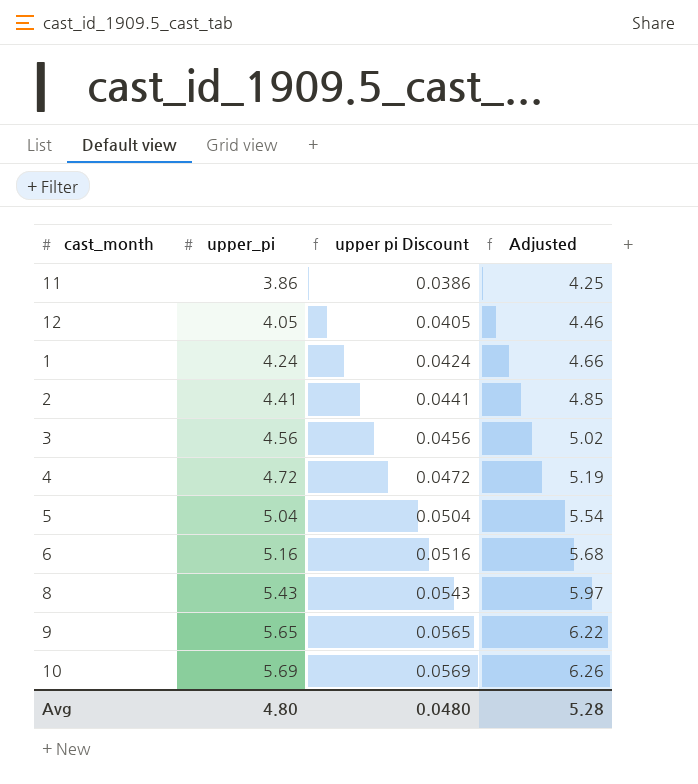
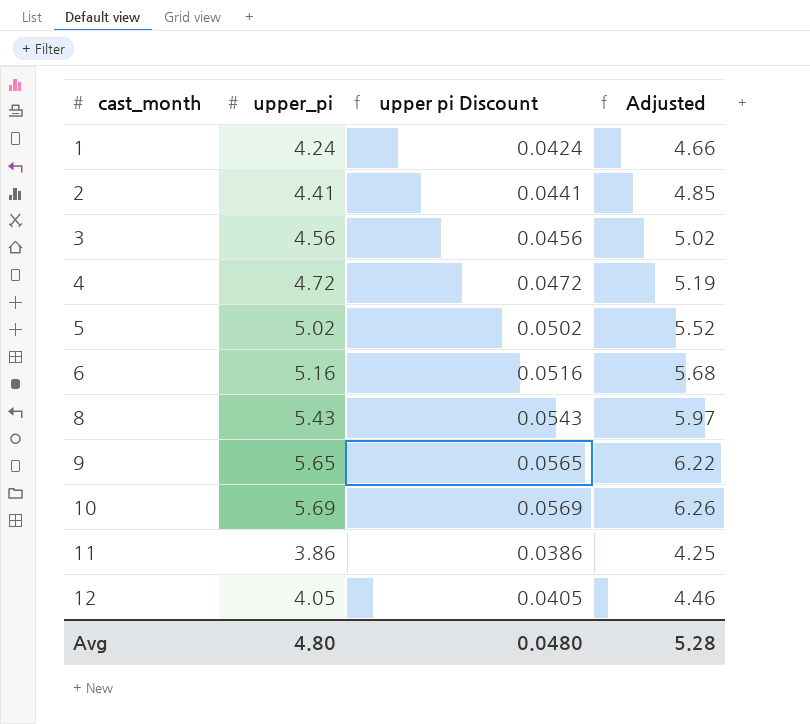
row order: upper_pi ascending -> cast_month ascending
5 | upper_pi: 5.04 -> 5.02
5 | upper pi Discount: 0.0504 -> 0.0502
5 | Adjusted: 5.54 -> 5.52

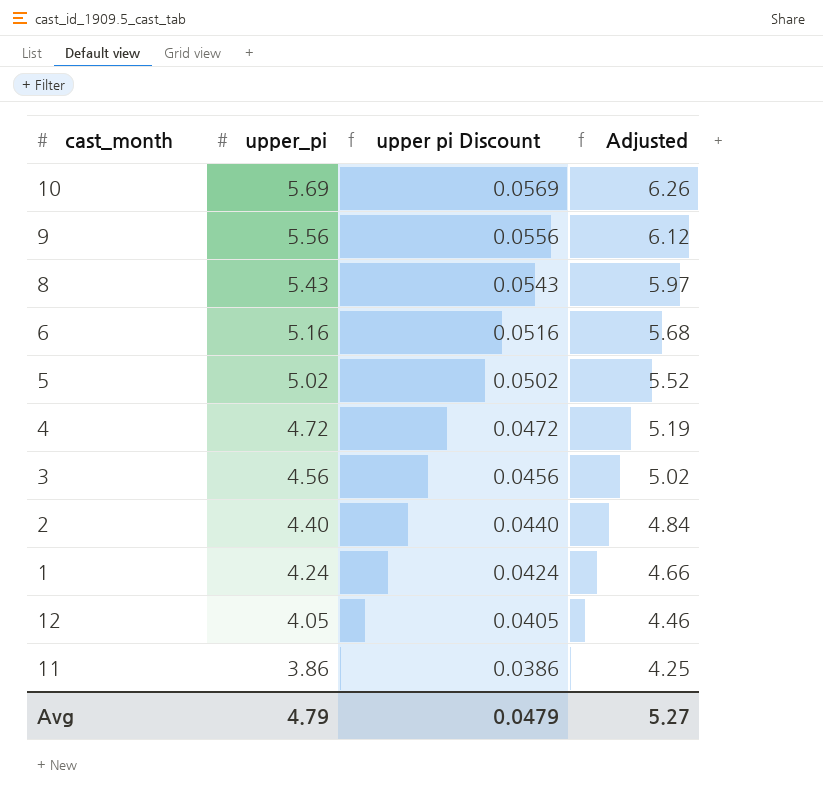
row order: cast_month ascending -> upper_pi descending
9 | upper_pi: 5.65 -> 5.56
9 | upper pi Discount: 0.0565 -> 0.0556
9 | Adjusted: 6.22 -> 6.12
2 | upper_pi: 4.41 -> 4.40
2 | upper pi Discount: 0.0441 -> 0.0440
2 | Adjusted: 4.85 -> 4.84
Avg | upper_pi: 4.80 -> 4.79
Avg | upper pi Discount: 0.0480 -> 0.0479
Avg | Adjusted: 5.28 -> 5.27

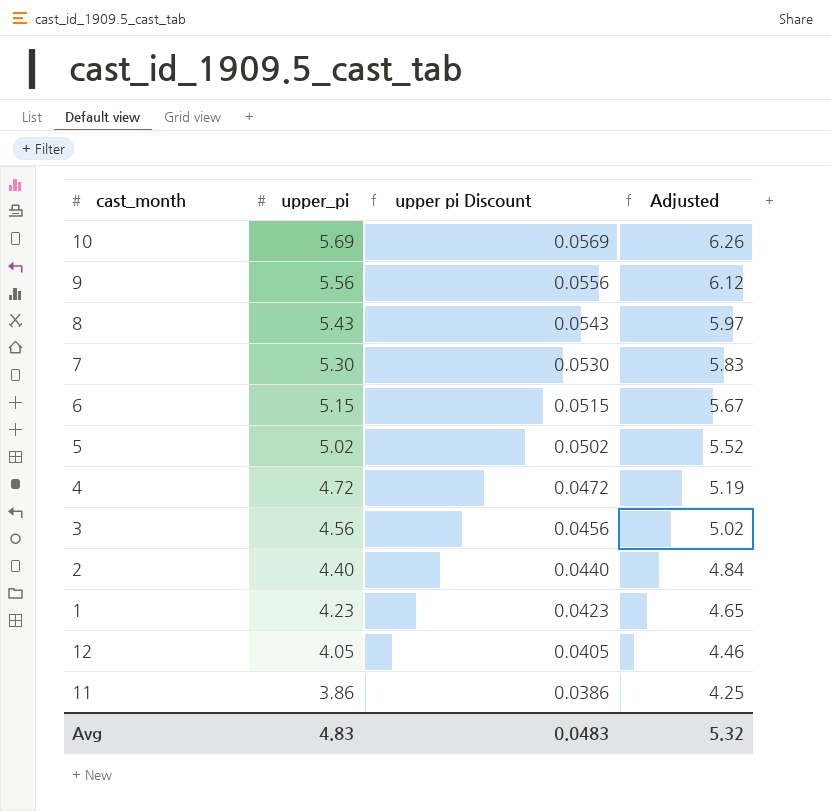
row 7: none -> 5.30 | 0.0530 | 5.83
6 | upper_pi: 5.16 -> 5.15
6 | upper pi Discount: 0.0516 -> 0.0515
6 | Adjusted: 5.68 -> 5.67
1 | upper_pi: 4.24 -> 4.23
1 | upper pi Discount: 0.0424 -> 0.0423
1 | Adjusted: 4.66 -> 4.65
Avg | upper_pi: 4.79 -> 4.83
Avg | upper pi Discount: 0.0479 -> 0.0483
Avg | Adjusted: 5.27 -> 5.32

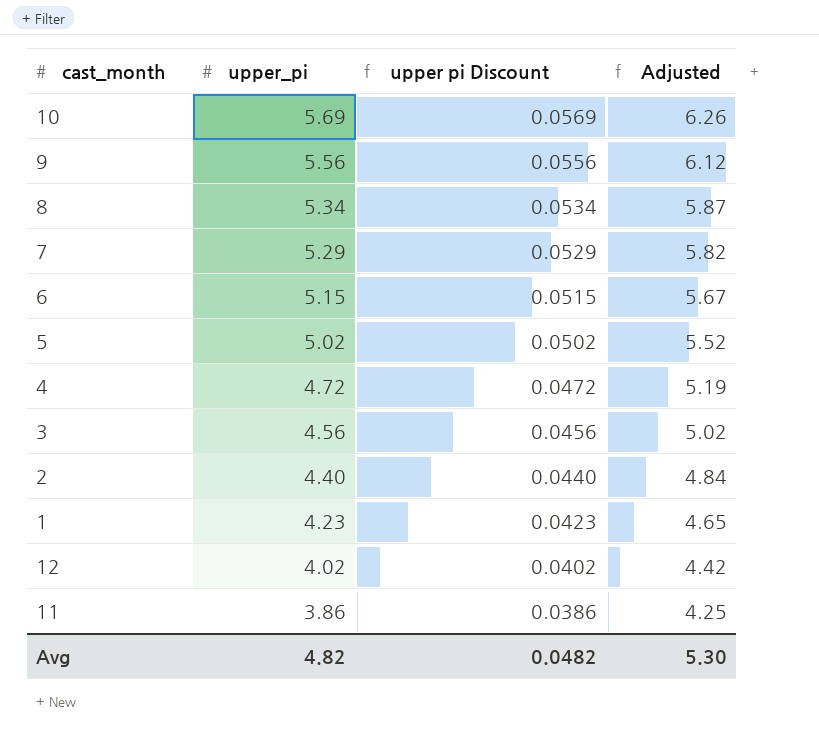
8 | upper_pi: 5.43 -> 5.34
8 | upper pi Discount: 0.0543 -> 0.0534
8 | Adjusted: 5.97 -> 5.87
7 | upper_pi: 5.30 -> 5.29
7 | upper pi Discount: 0.0530 -> 0.0529
7 | Adjusted: 5.83 -> 5.82
12 | upper_pi: 4.05 -> 4.02
12 | upper pi Discount: 0.0405 -> 0.0402
12 | Adjusted: 4.46 -> 4.42
Avg | upper_pi: 4.83 -> 4.82
Avg | upper pi Discount: 0.0483 -> 0.0482
Avg | Adjusted: 5.32 -> 5.30

